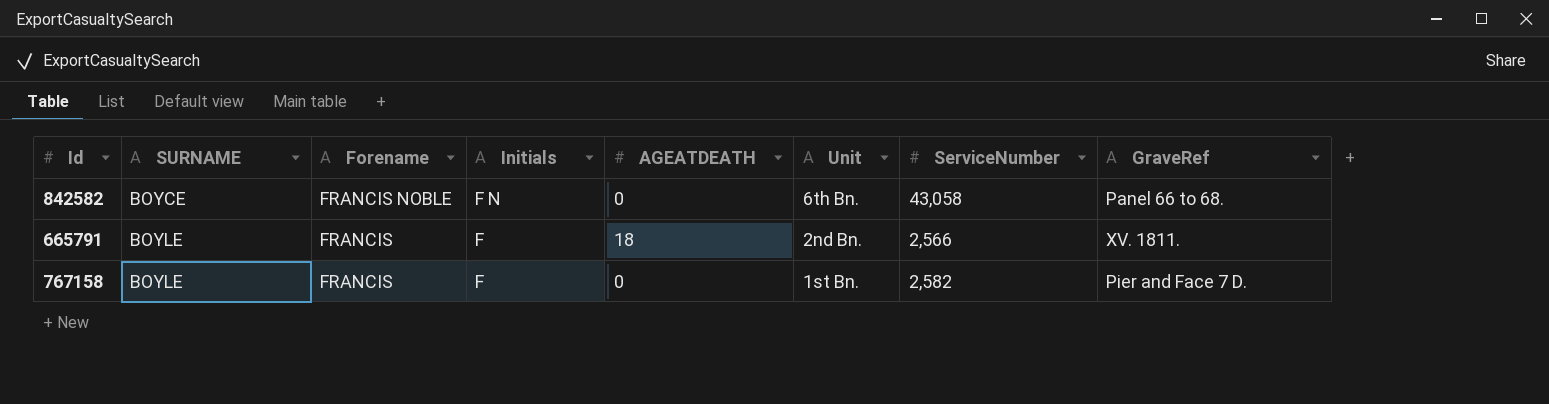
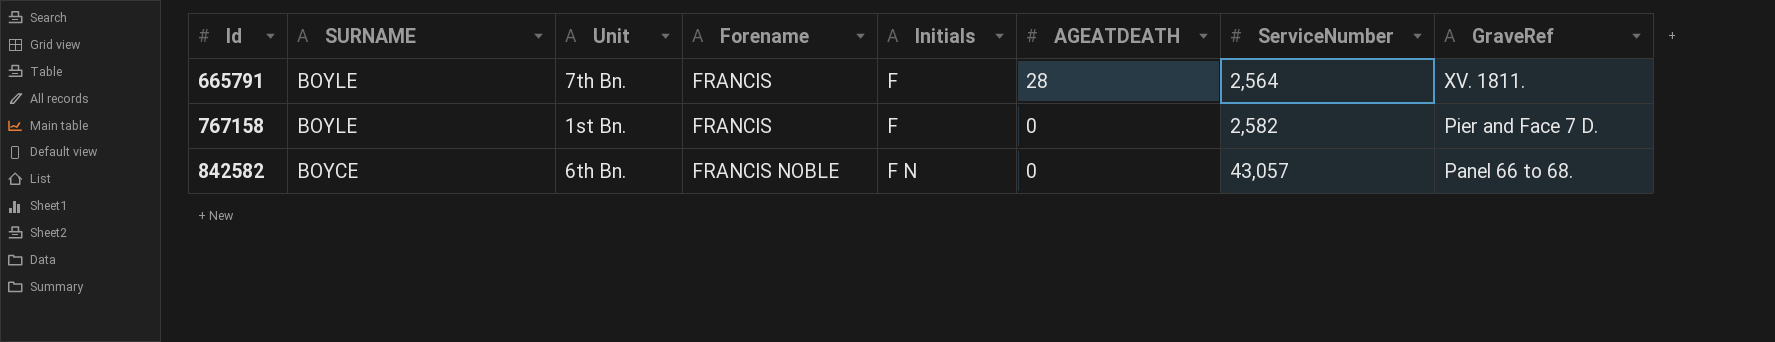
row order: SURNAME ascending -> Id ascending
column Unit | position: 6 -> 3
665791 | Unit: 2nd Bn. -> 7th Bn.
665791 | AGEATDEATH: 18 -> 28
665791 | ServiceNumber: 2,566 -> 2,564
842582 | ServiceNumber: 43,058 -> 43,057

